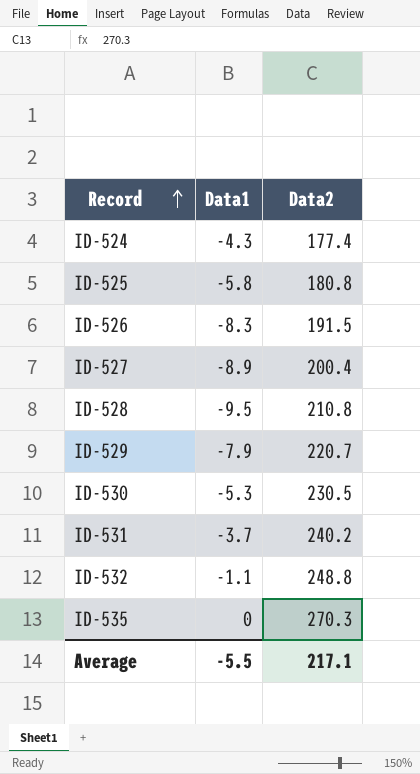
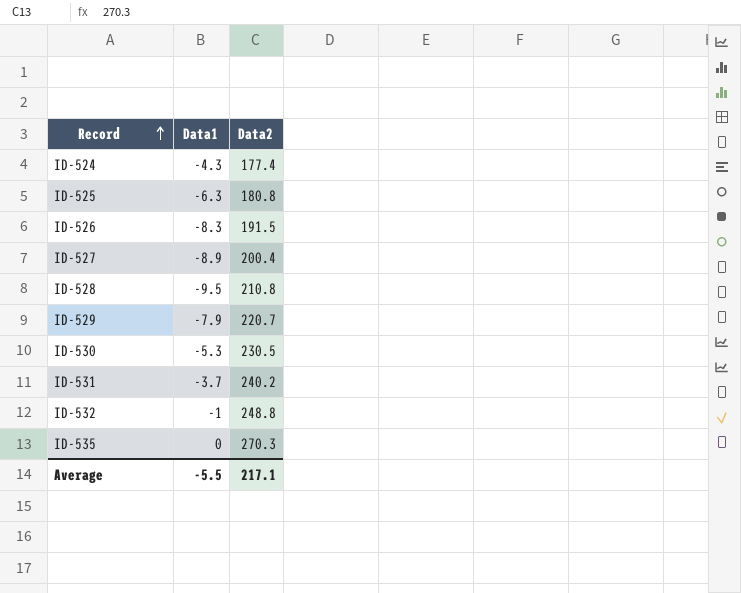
ID-525 | Data1: -5.8 -> -6.3
ID-532 | Data1: -1.1 -> -1

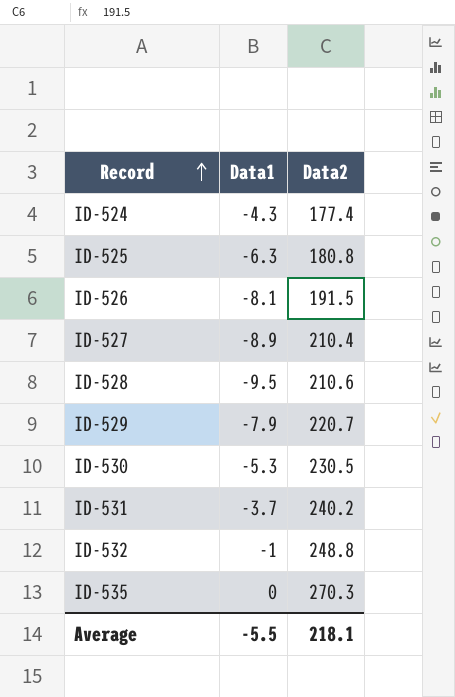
ID-526 | Data1: -8.3 -> -8.1
ID-527 | Data2: 200.4 -> 210.4
ID-528 | Data2: 210.8 -> 210.6
Average | Data2: 217.1 -> 218.1

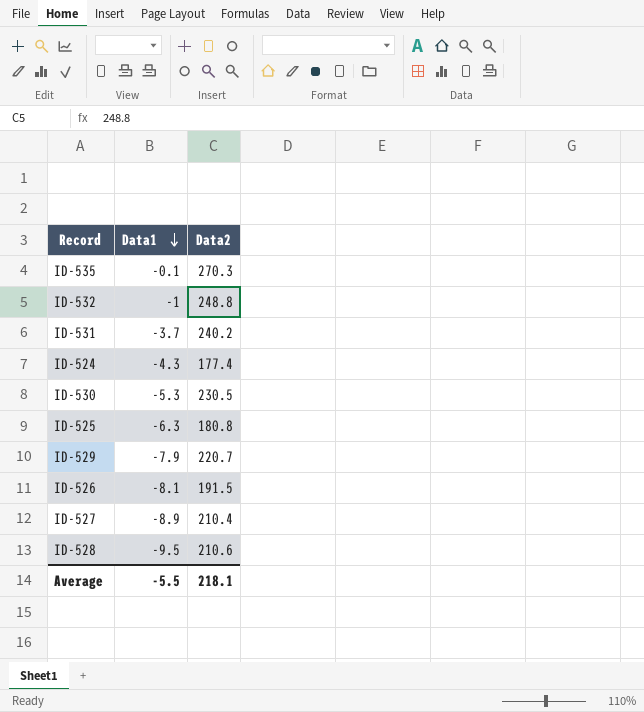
row order: Record ascending -> Data1 descending
ID-535 | Data1: 0 -> -0.1

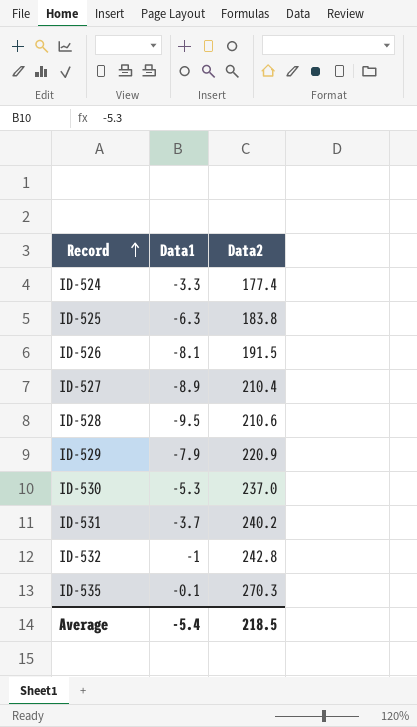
row order: Data1 descending -> Record ascending
ID-524 | Data1: -4.3 -> -3.3
ID-525 | Data2: 180.8 -> 183.8
ID-529 | Data2: 220.7 -> 220.9
ID-530 | Data2: 230.5 -> 237.0
ID-532 | Data2: 248.8 -> 242.8
Average | Data1: -5.5 -> -5.4
Average | Data2: 218.1 -> 218.5

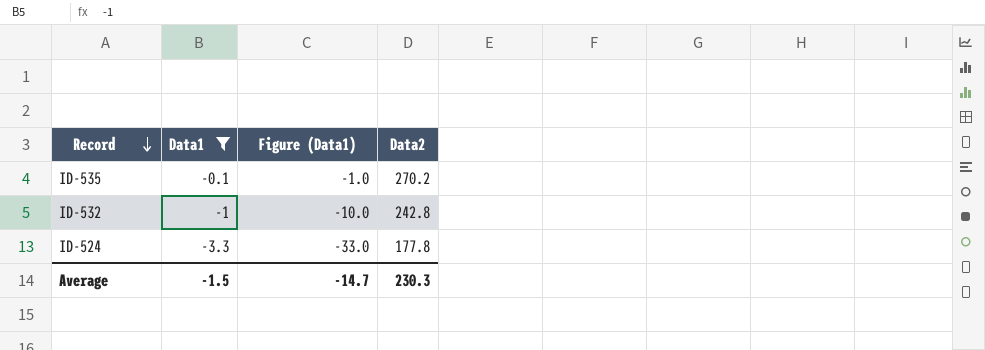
filter: none -> Data1 >= -3.3
row order: Record ascending -> Record descending
column Figure (Data1) | formula: none -> [Data1] * 10
ID-535 | Data2: 270.3 -> 270.2
ID-524 | Data2: 177.4 -> 177.8
Average | Data1: -5.4 -> -1.5
Average | Data2: 218.5 -> 230.3

